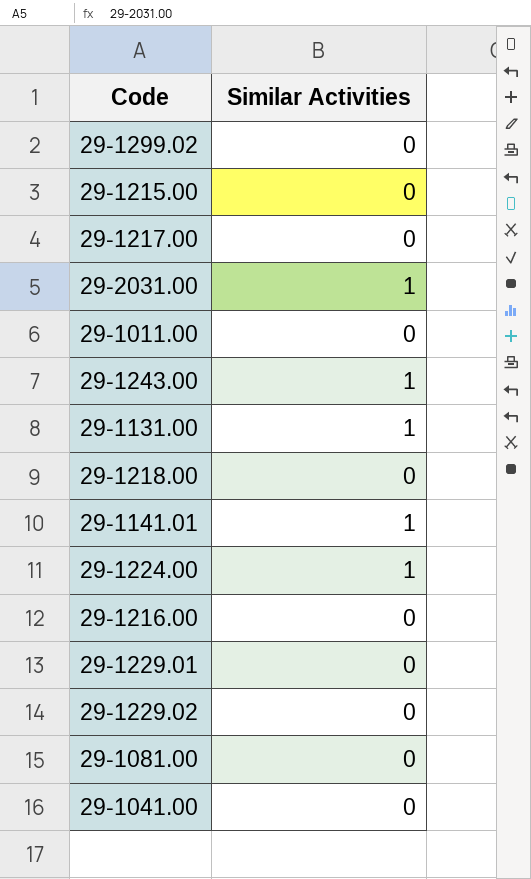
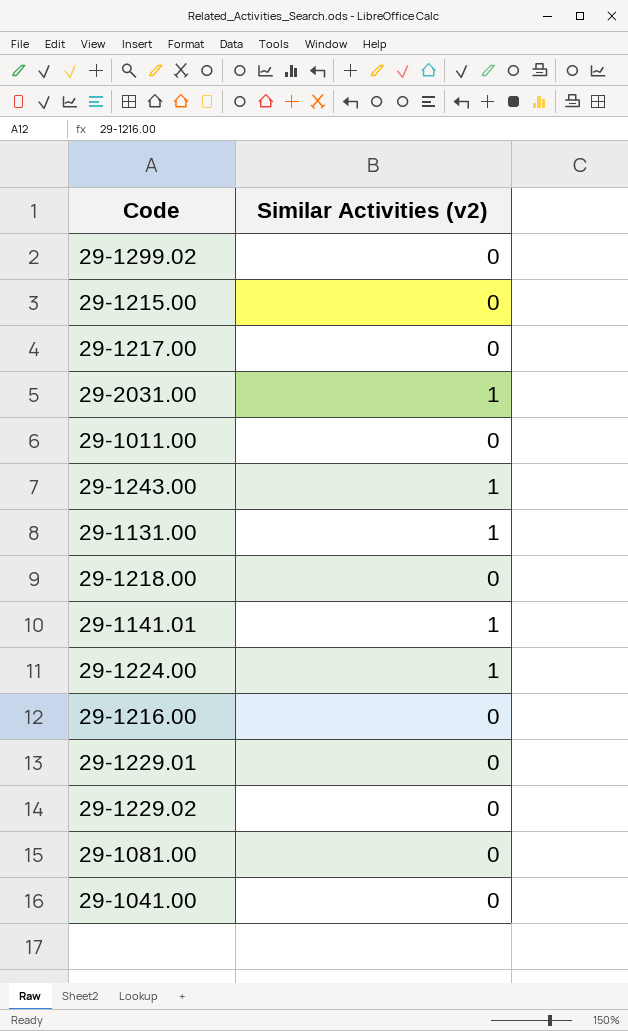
column name: Similar Activities -> Similar Activities (v2)

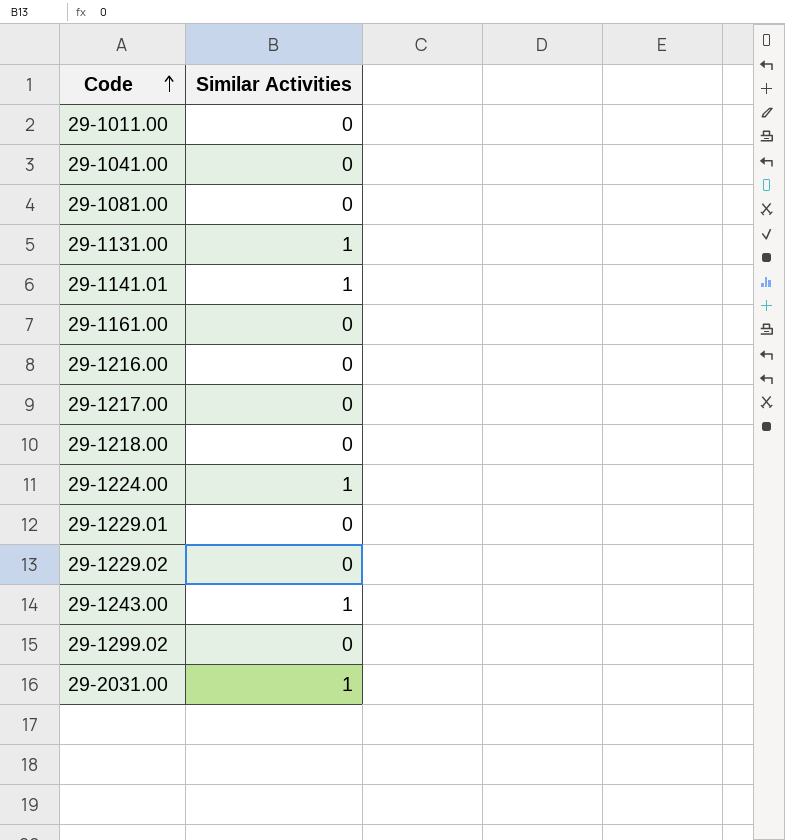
row order: none -> Code ascending
column name: Similar Activities (v2) -> Similar Activities
row 29-1215.00: 0 -> none
row 29-1161.00: none -> 0

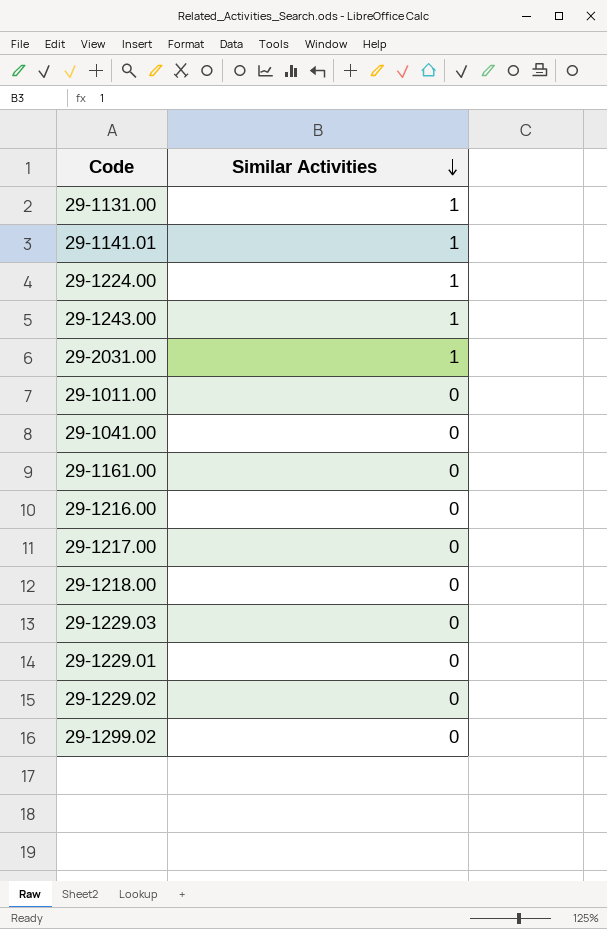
row order: Code ascending -> Similar Activities descending
row 29-1081.00: 0 -> none
row 29-1229.03: none -> 0

